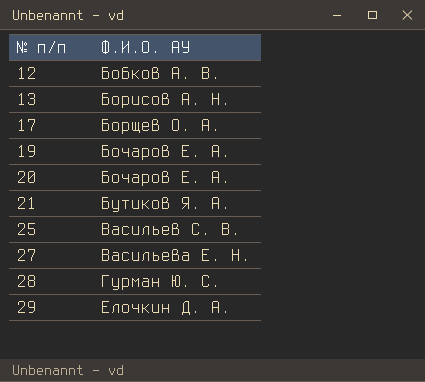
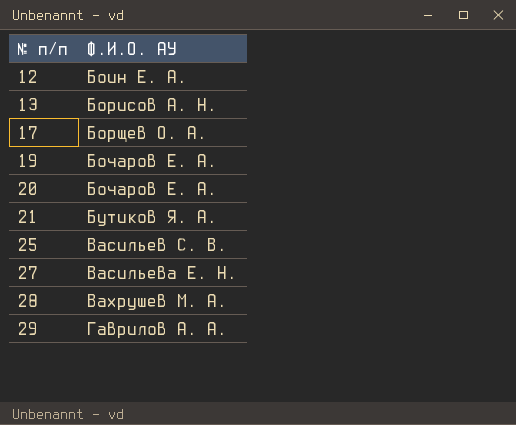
12 | Ф.И.О. АУ: Бобков А. В. -> Боин Е. А.
28 | Ф.И.О. АУ: Гурман Ю. С. -> Вахрушев М. А.
29 | Ф.И.О. АУ: Елочкин Д. А. -> Гаврилов А. А.

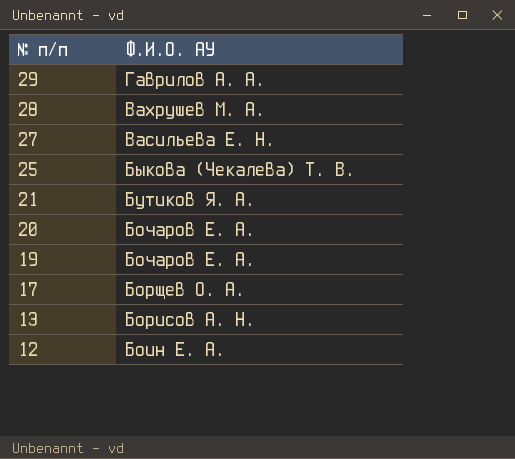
row order: № п/п ascending -> № п/п descending
25 | Ф.И.О. АУ: Васильев С. В. -> Быкова (Чекалева) Т. В.

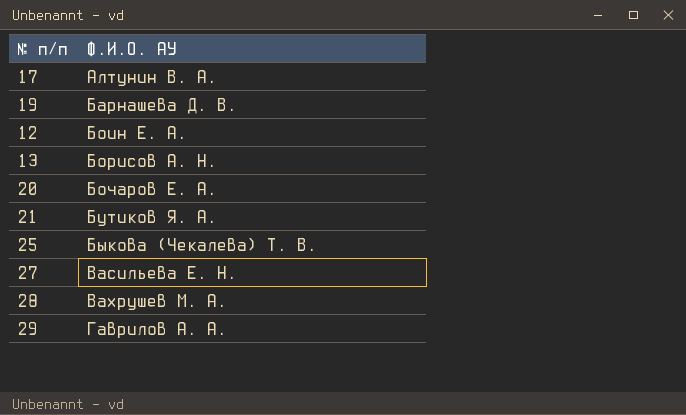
row order: № п/п descending -> Ф.И.О. АУ ascending
17 | Ф.И.О. АУ: Борщев О. А. -> Алтунин В. А.
19 | Ф.И.О. АУ: Бочаров Е. А. -> Барнашева Д. В.

